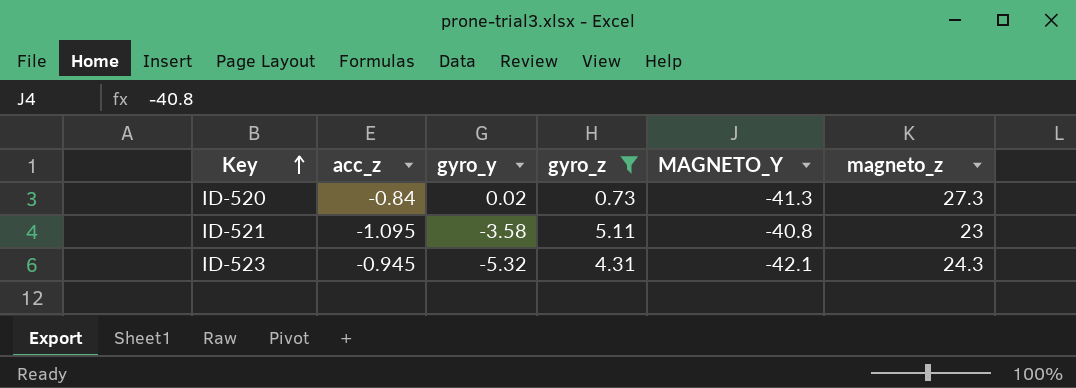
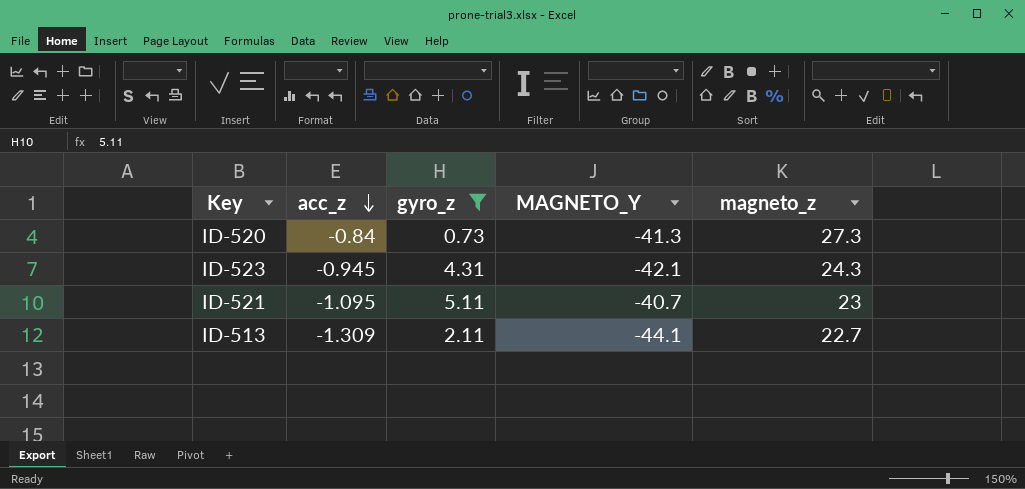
row order: Key ascending -> acc_z descending
column gyro_y | position: 3 -> none
ID-521 | MAGNETO_Y: -40.8 -> -40.7
row ID-513: none -> -1.309 | 2.11 | -44.1 | 22.7

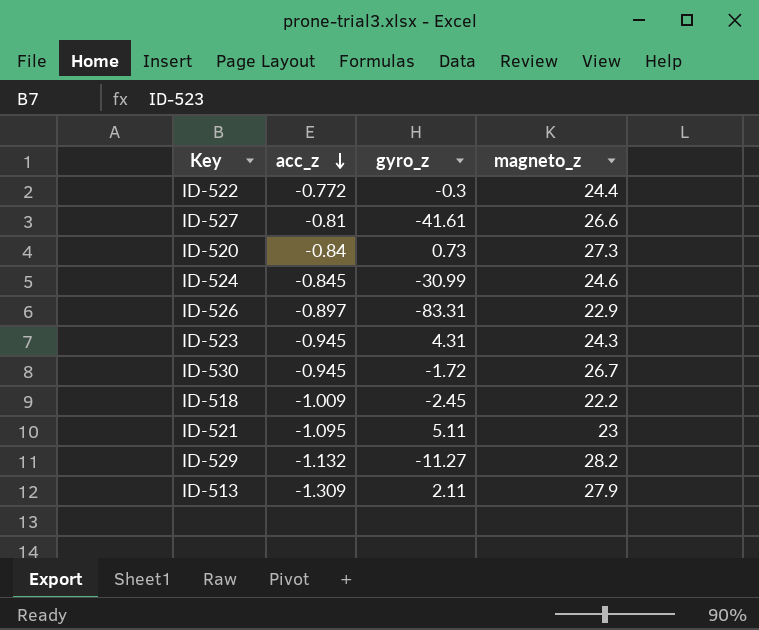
filter: gyro_z >= 0.73 -> none
column MAGNETO_Y | position: 4 -> none
ID-513 | magneto_z: 22.7 -> 27.9

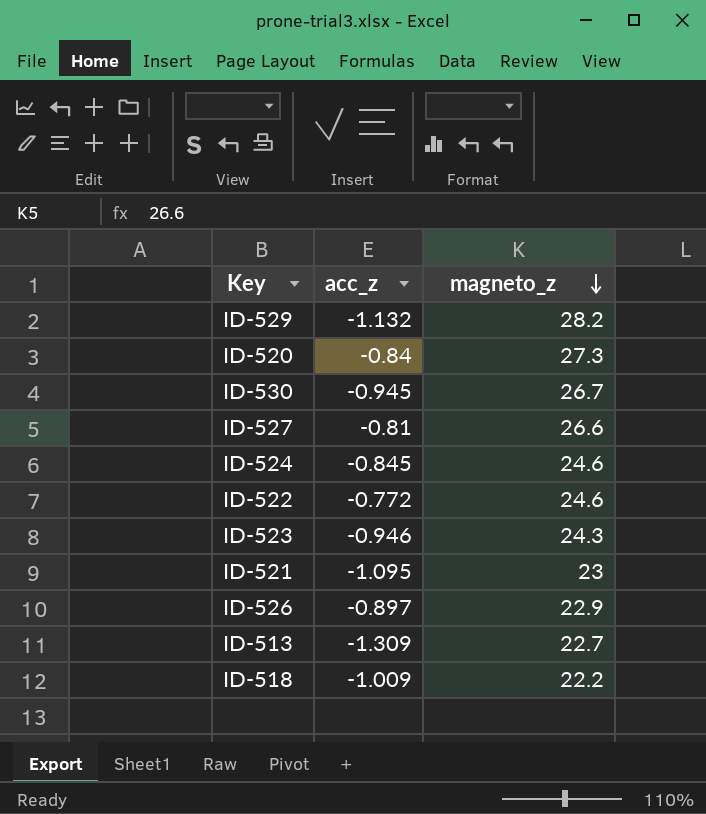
row order: acc_z descending -> magneto_z descending
column gyro_z | position: 3 -> none
ID-522 | magneto_z: 24.4 -> 24.6
ID-523 | acc_z: -0.945 -> -0.946
ID-513 | magneto_z: 27.9 -> 22.7

